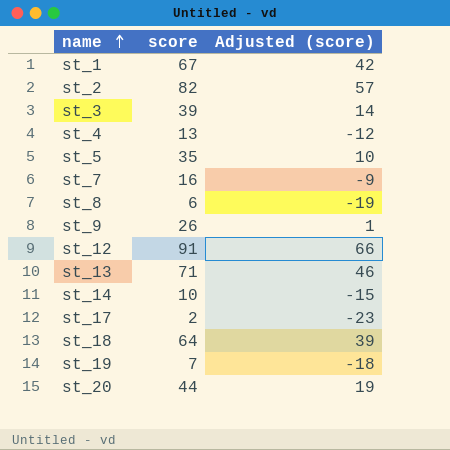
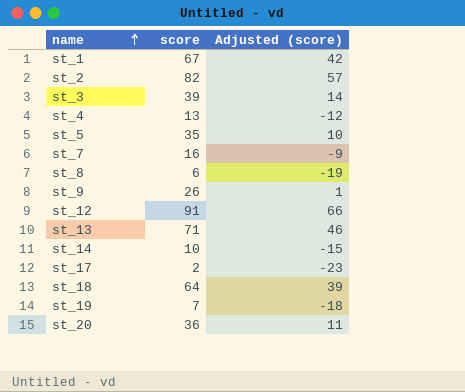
st_20 | score: 44 -> 36
st_20 | Adjusted (score): 19 -> 11

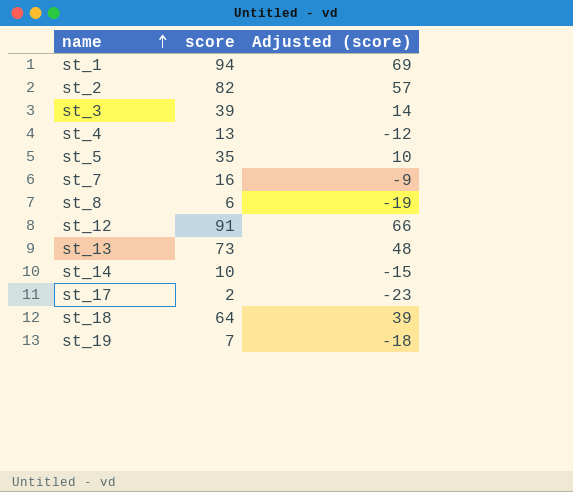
row st_9: 26 | 1 -> none
row st_20: 36 | 11 -> none
st_1 | score: 67 -> 94
st_1 | Adjusted (score): 42 -> 69
st_13 | score: 71 -> 73
st_13 | Adjusted (score): 46 -> 48

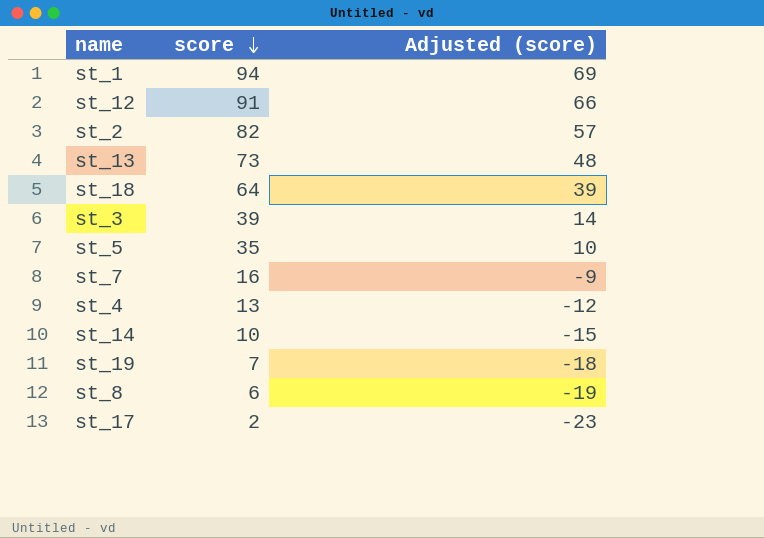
row order: name ascending -> score descending

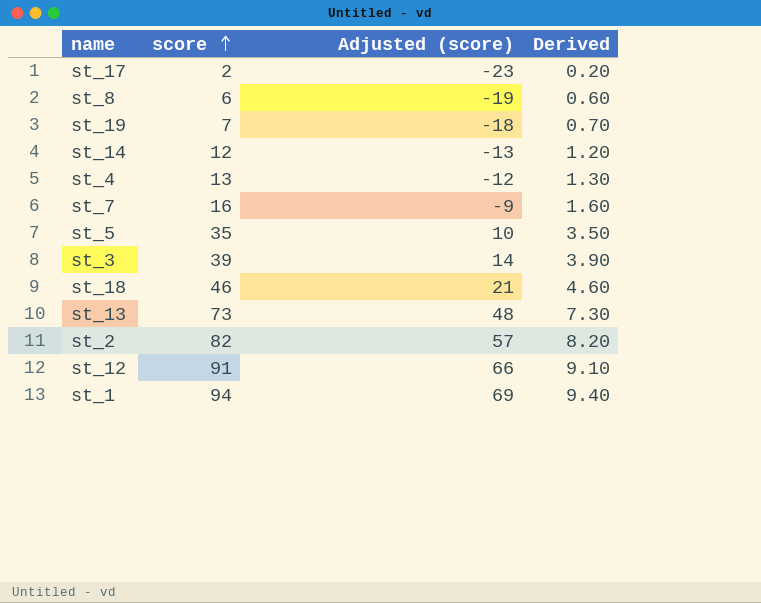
row order: score descending -> score ascending
column Derived | formula: none -> [score] * 0.1
st_14 | score: 10 -> 12
st_14 | Adjusted (score): -15 -> -13
st_18 | score: 64 -> 46
st_18 | Adjusted (score): 39 -> 21

